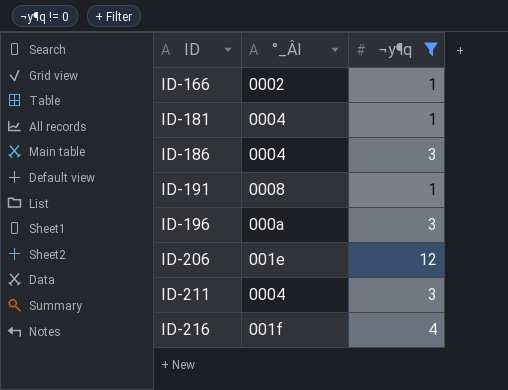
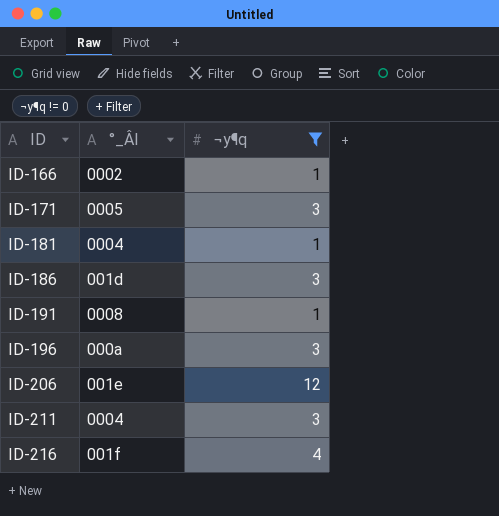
row ID-171: none -> 0005 | 3
ID-186 | °_ÂI: 0004 -> 001d

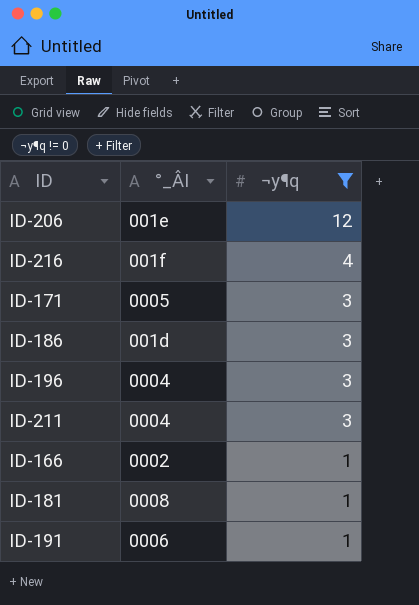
row order: ID ascending -> ¬y¶q descending
ID-196 | °_ÂI: 000a -> 0004
ID-181 | °_ÂI: 0004 -> 0008
ID-191 | °_ÂI: 0008 -> 0006

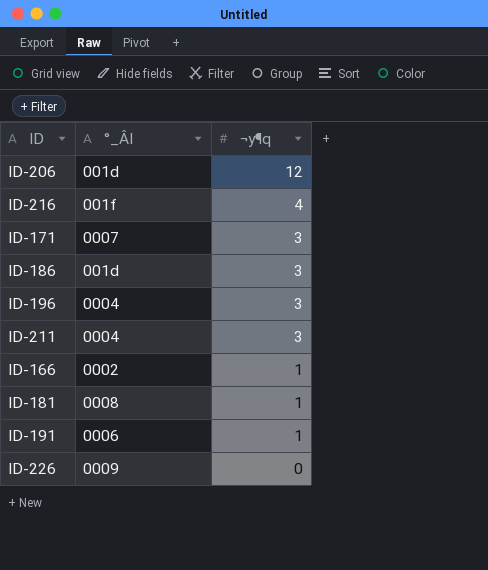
filter: ¬y¶q != 0 -> none
ID-206 | °_ÂI: 001e -> 001d
ID-171 | °_ÂI: 0005 -> 0007

